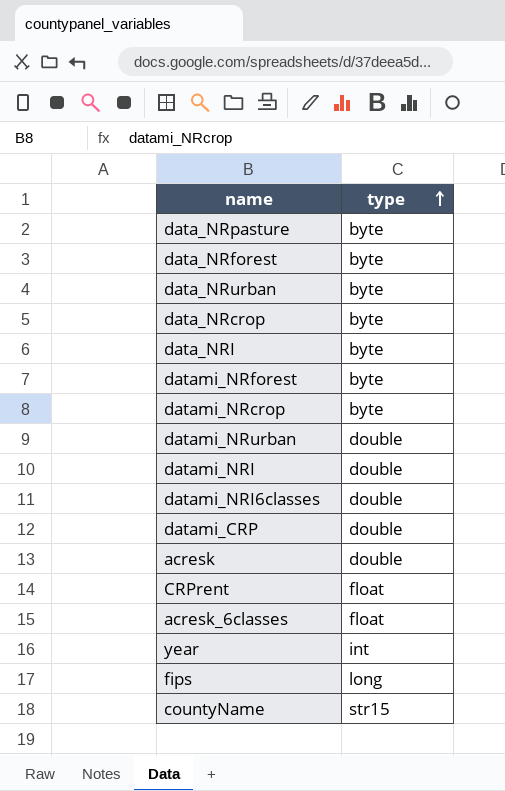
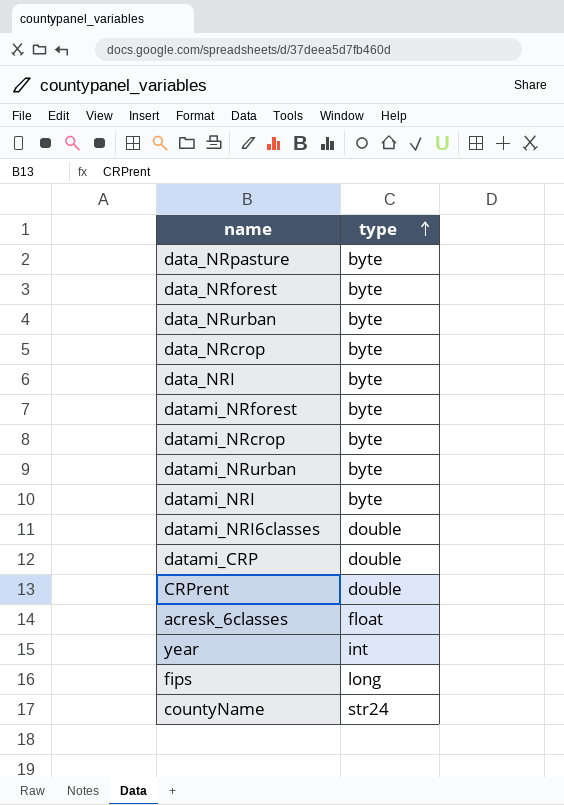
row acresk: double -> none
datami_NRurban | type: double -> byte
datami_NRI | type: double -> byte
CRPrent | type: float -> double
countyName | type: str15 -> str24

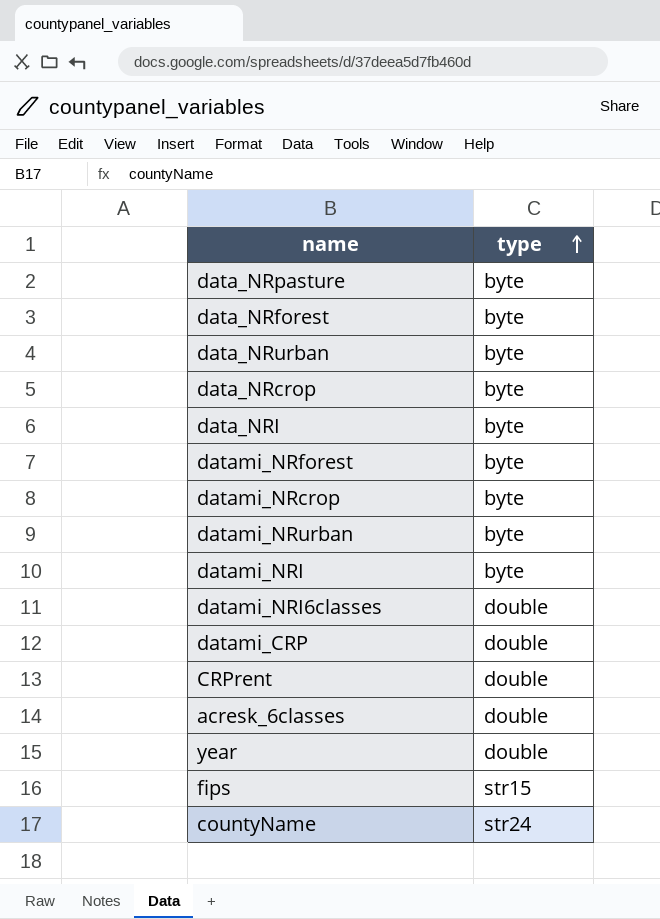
acresk_6classes | type: float -> double
year | type: int -> double
fips | type: long -> str15

